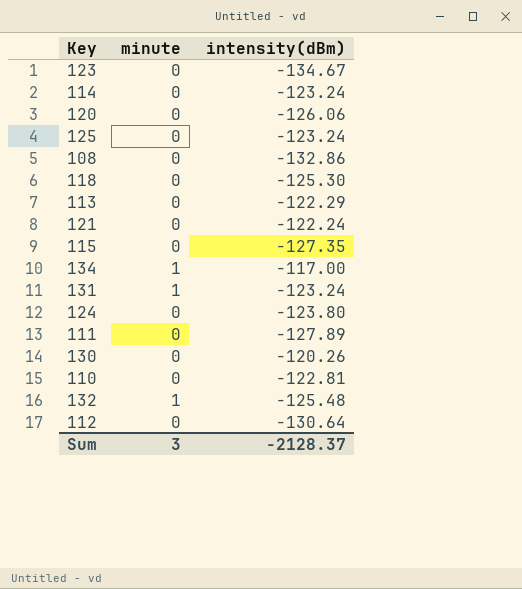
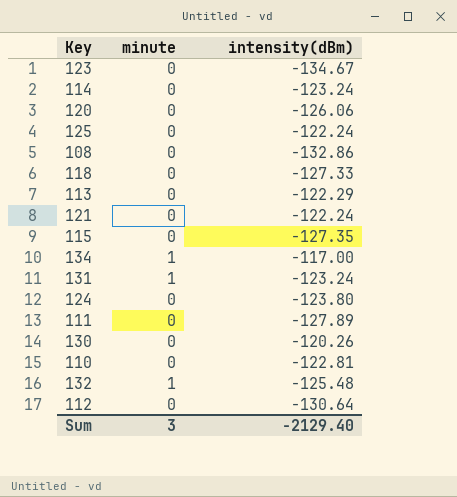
125 | intensity(dBm): -123.24 -> -122.24
118 | intensity(dBm): -125.30 -> -127.33
Sum | intensity(dBm): -2128.37 -> -2129.40

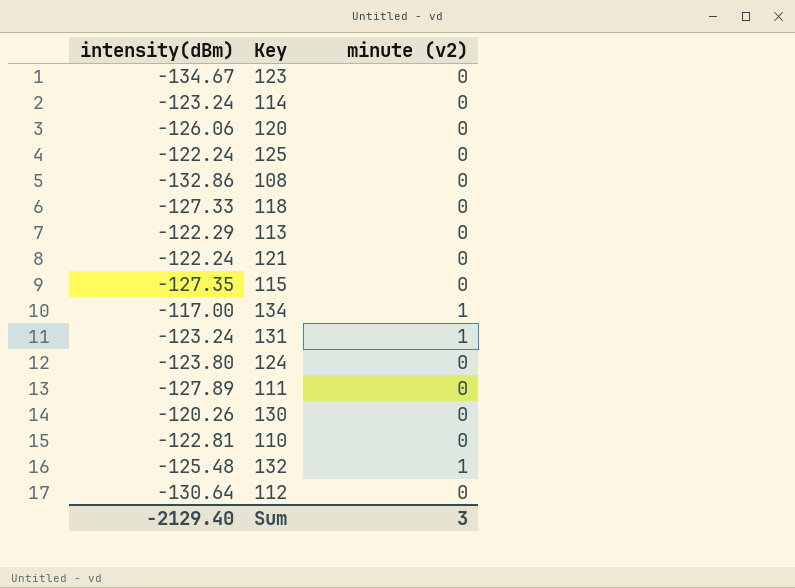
column intensity(dBm) | position: 3 -> 1
column name: minute -> minute (v2)

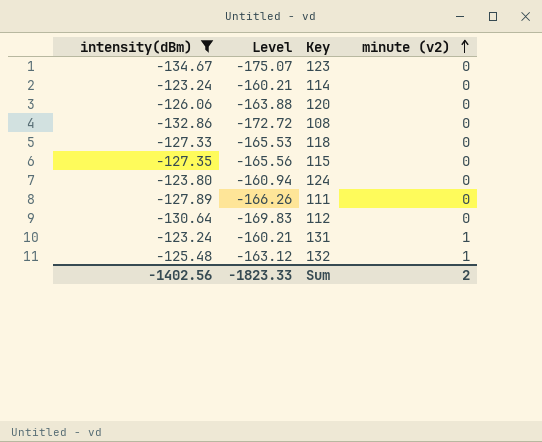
filter: none -> intensity(dBm) <= -123.24
row order: none -> minute (v2) ascending
column Level | formula: none -> [intensity(dBm)] * 1.3
Sum | intensity(dBm): -2129.40 -> -1402.56
Sum | minute (v2): 3 -> 2

